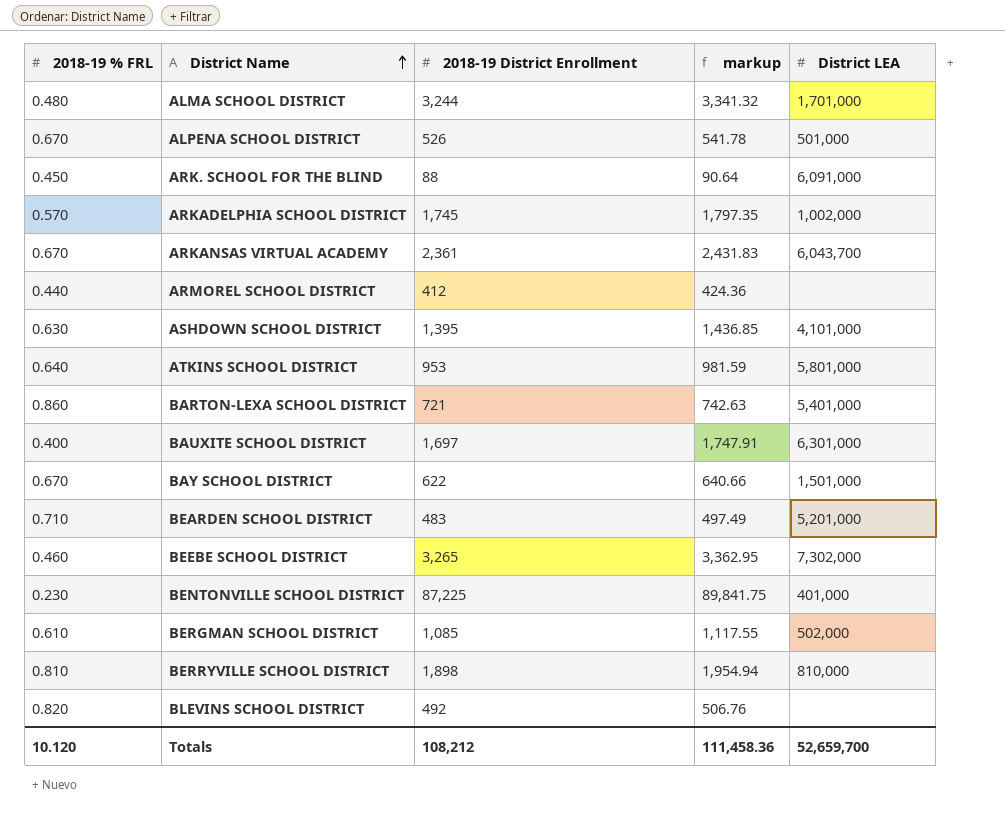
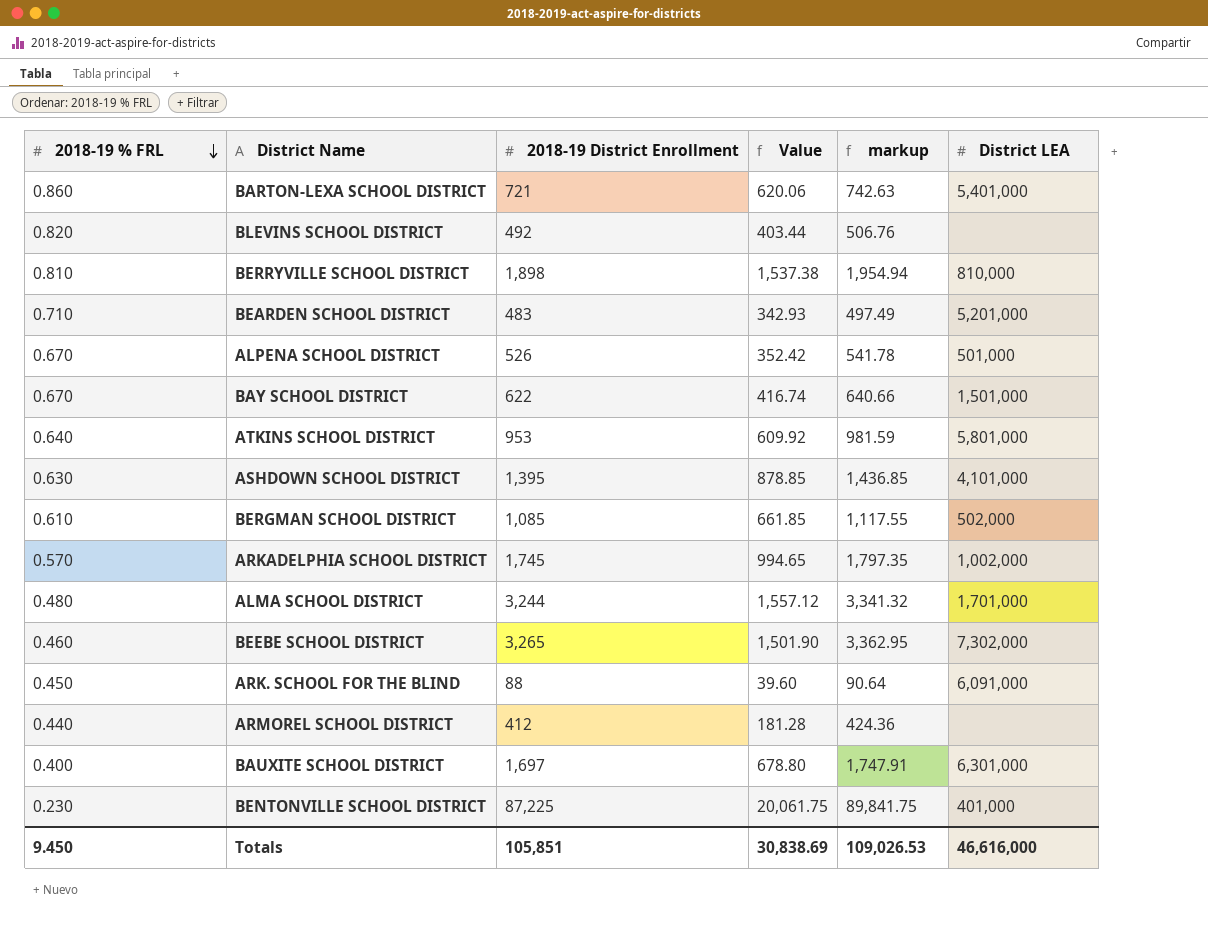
row order: District Name ascending -> 2018-19 % FRL descending
column Value | formula: none -> [2018-19 % FRL] * [2018-19 District Enrollment]
row ARKANSAS VIRTUAL ACADEMY: 0.670 | 2,361 | 2,431.83 | 6,043,700 -> none
Totals | 2018-19 % FRL: 10.120 -> 9.450
Totals | 2018-19 District Enrollment: 108,212 -> 105,851
Totals | markup: 111,458.36 -> 109,026.53
Totals | District LEA: 52,659,700 -> 46,616,000

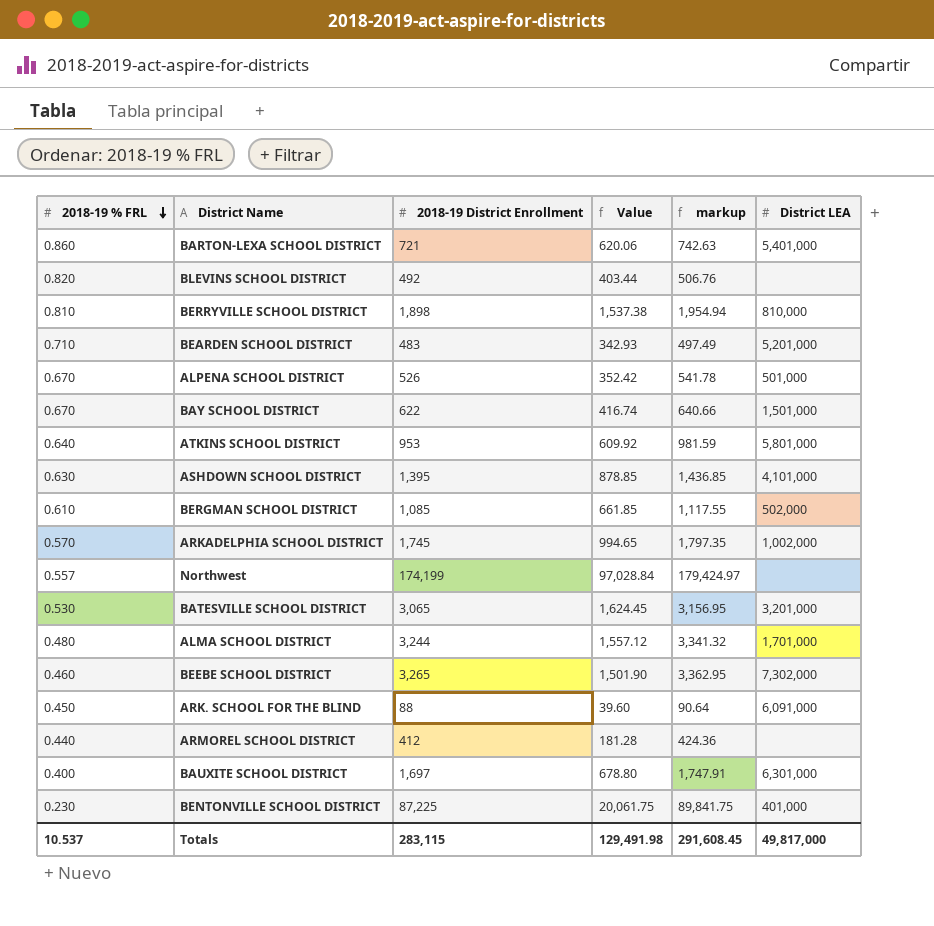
row Northwest: none -> 0.557 | 174,199 | 97,028.84 | 179,424.97 | none
row BATESVILLE SCHOOL DISTRICT: none -> 0.530 | 3,065 | 1,624.45 | 3,156.95 | 3,201,000
Totals | 2018-19 % FRL: 9.450 -> 10.537
Totals | 2018-19 District Enrollment: 105,851 -> 283,115
Totals | Value: 30,838.69 -> 129,491.98
Totals | markup: 109,026.53 -> 291,608.45
Totals | District LEA: 46,616,000 -> 49,817,000

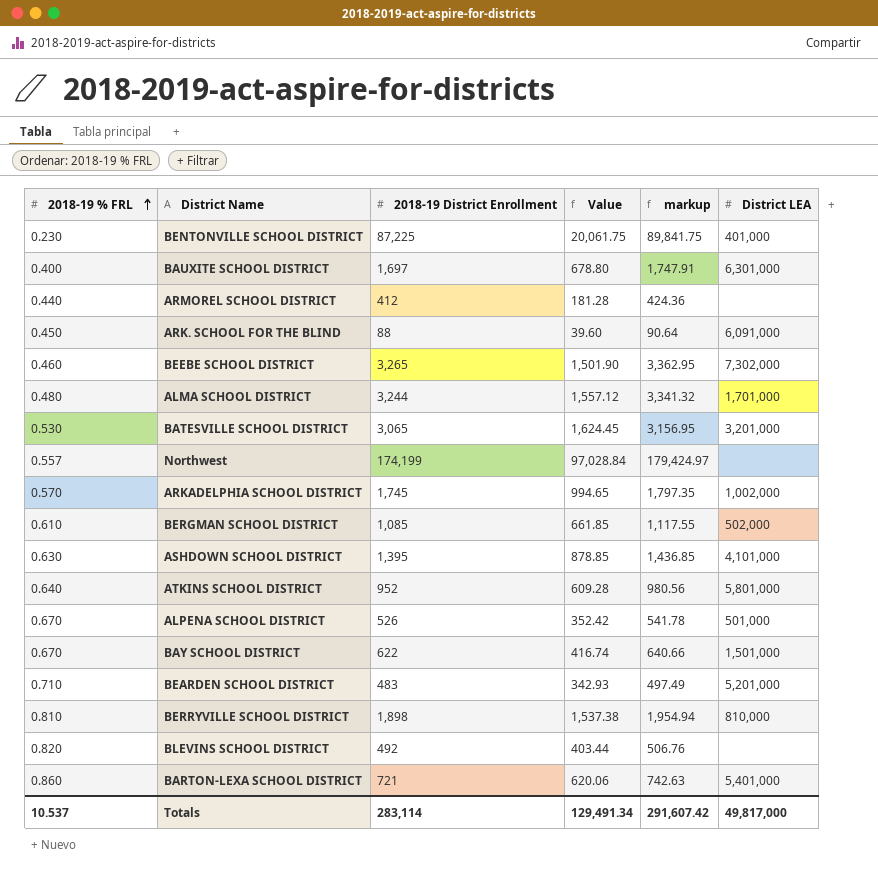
row order: 2018-19 % FRL descending -> 2018-19 % FRL ascending
ATKINS SCHOOL DISTRICT | 2018-19 District Enrollment: 953 -> 952
ATKINS SCHOOL DISTRICT | Value: 609.92 -> 609.28
ATKINS SCHOOL DISTRICT | markup: 981.59 -> 980.56
Totals | 2018-19 District Enrollment: 283,115 -> 283,114
Totals | Value: 129,491.98 -> 129,491.34
Totals | markup: 291,608.45 -> 291,607.42

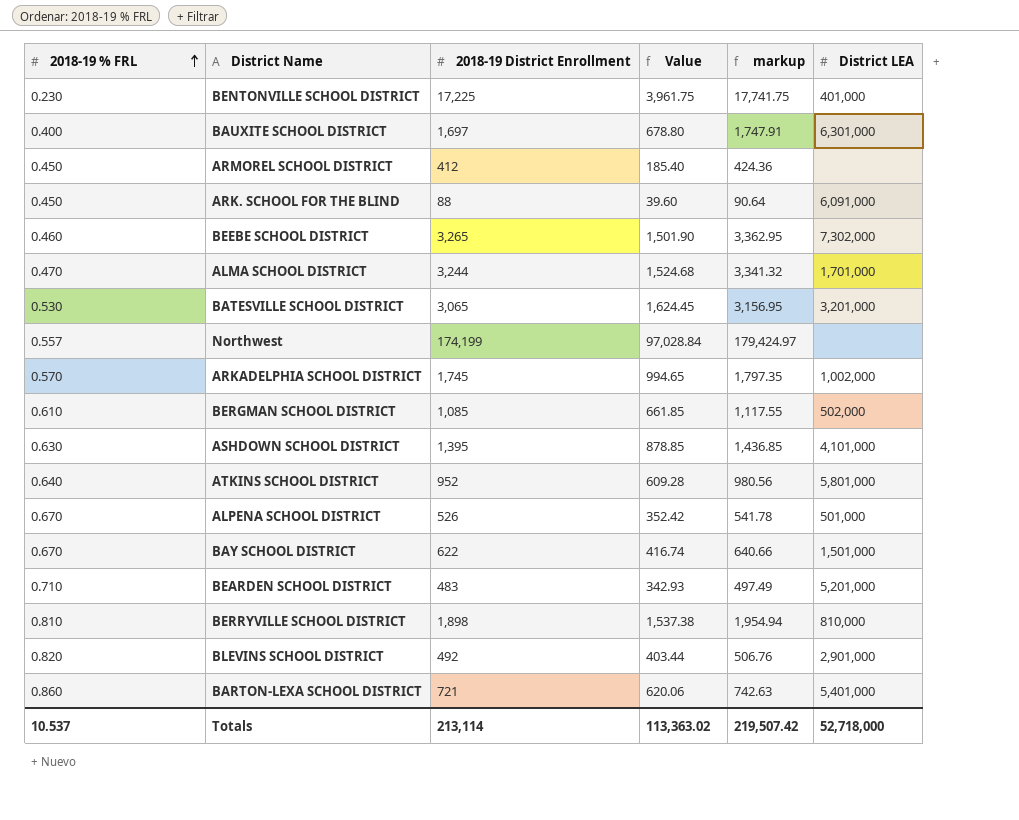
BENTONVILLE SCHOOL DISTRICT | 2018-19 District Enrollment: 87,225 -> 17,225
BENTONVILLE SCHOOL DISTRICT | Value: 20,061.75 -> 3,961.75
BENTONVILLE SCHOOL DISTRICT | markup: 89,841.75 -> 17,741.75
ARMOREL SCHOOL DISTRICT | 2018-19 % FRL: 0.440 -> 0.450
ARMOREL SCHOOL DISTRICT | Value: 181.28 -> 185.40
ALMA SCHOOL DISTRICT | 2018-19 % FRL: 0.480 -> 0.470
ALMA SCHOOL DISTRICT | Value: 1,557.12 -> 1,524.68
BLEVINS SCHOOL DISTRICT | District LEA: none -> 2,901,000
Totals | 2018-19 District Enrollment: 283,114 -> 213,114
Totals | Value: 129,491.34 -> 113,363.02
Totals | markup: 291,607.42 -> 219,507.42
Totals | District LEA: 49,817,000 -> 52,718,000

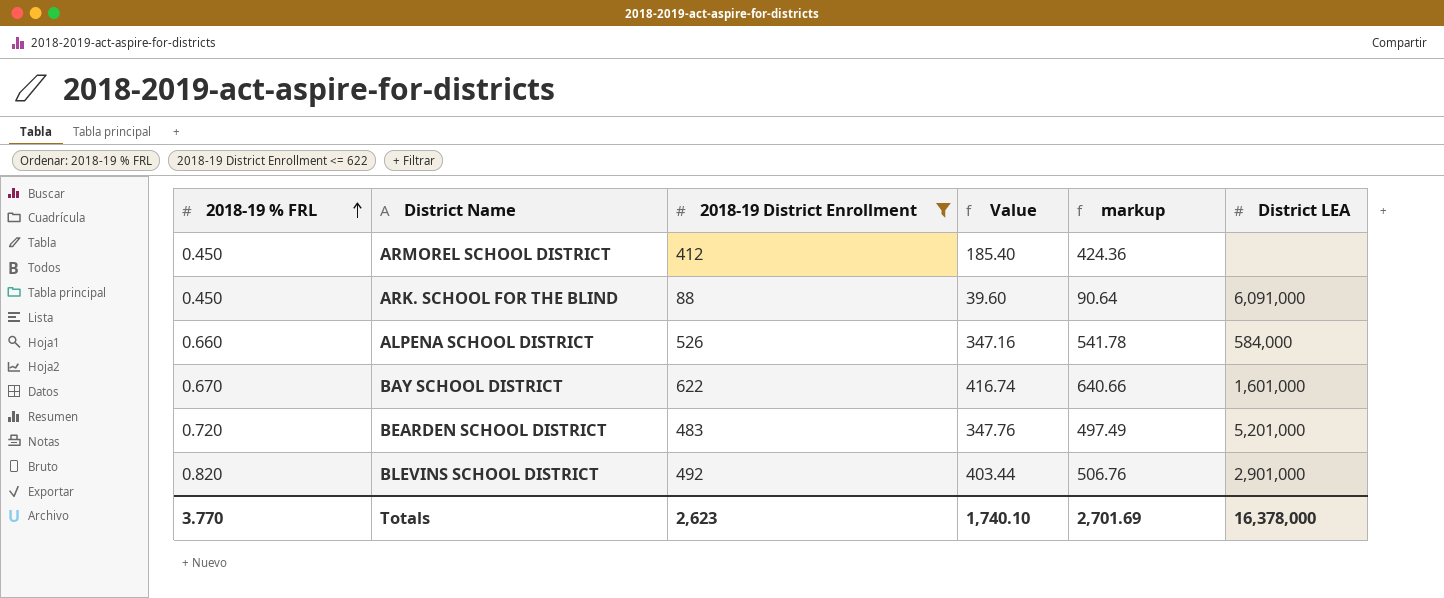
filter: none -> 2018-19 District Enrollment <= 622
ALPENA SCHOOL DISTRICT | 2018-19 % FRL: 0.670 -> 0.660
ALPENA SCHOOL DISTRICT | Value: 352.42 -> 347.16
ALPENA SCHOOL DISTRICT | District LEA: 501,000 -> 584,000
BAY SCHOOL DISTRICT | District LEA: 1,501,000 -> 1,601,000
BEARDEN SCHOOL DISTRICT | 2018-19 % FRL: 0.710 -> 0.720
BEARDEN SCHOOL DISTRICT | Value: 342.93 -> 347.76
Totals | 2018-19 % FRL: 10.537 -> 3.770
Totals | 2018-19 District Enrollment: 213,114 -> 2,623
Totals | Value: 113,363.02 -> 1,740.10
Totals | markup: 219,507.42 -> 2,701.69
Totals | District LEA: 52,718,000 -> 16,378,000

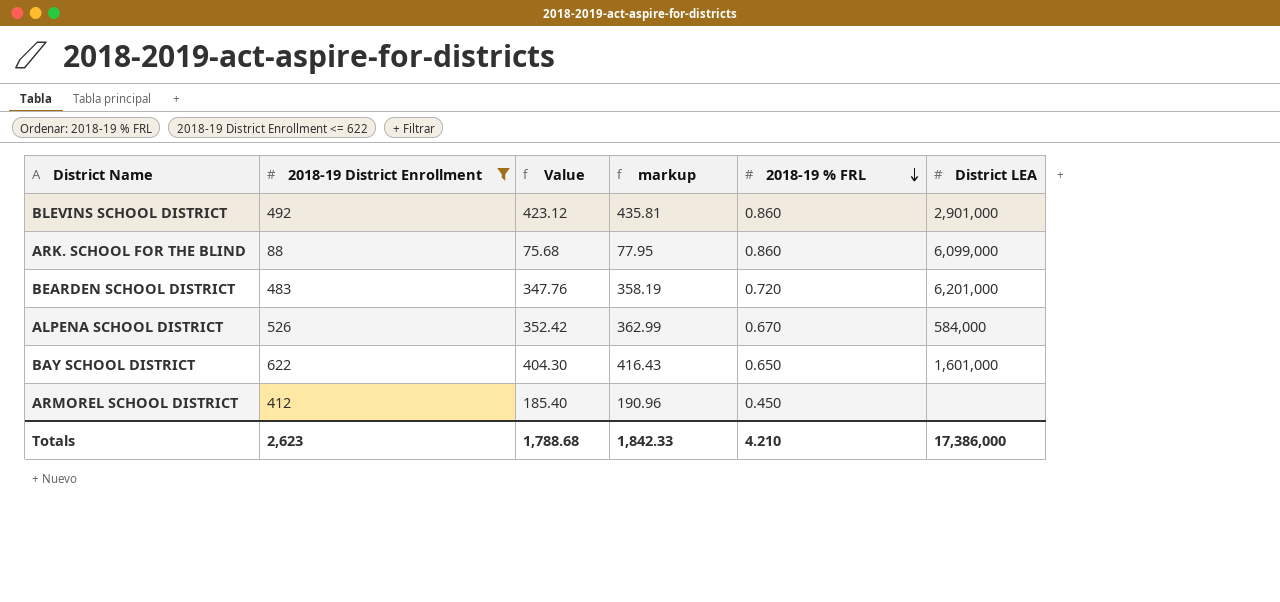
row order: 2018-19 % FRL ascending -> 2018-19 % FRL descending
column markup | formula: [2018-19 District Enrollment] * 1.03 -> [Value] * 1.03
column 2018-19 % FRL | position: 1 -> 5
BLEVINS SCHOOL DISTRICT | Value: 403.44 -> 423.12
BLEVINS SCHOOL DISTRICT | 2018-19 % FRL: 0.820 -> 0.860
ARK. SCHOOL FOR THE BLIND | Value: 39.60 -> 75.68
ARK. SCHOOL FOR THE BLIND | 2018-19 % FRL: 0.450 -> 0.860
ARK. SCHOOL FOR THE BLIND | District LEA: 6,091,000 -> 6,099,000
BEARDEN SCHOOL DISTRICT | District LEA: 5,201,000 -> 6,201,000
ALPENA SCHOOL DISTRICT | Value: 347.16 -> 352.42
ALPENA SCHOOL DISTRICT | 2018-19 % FRL: 0.660 -> 0.670
BAY SCHOOL DISTRICT | Value: 416.74 -> 404.30
BAY SCHOOL DISTRICT | 2018-19 % FRL: 0.670 -> 0.650
Totals | Value: 1,740.10 -> 1,788.68
Totals | markup: 2,701.69 -> 1,842.33
Totals | 2018-19 % FRL: 3.770 -> 4.210
Totals | District LEA: 16,378,000 -> 17,386,000

